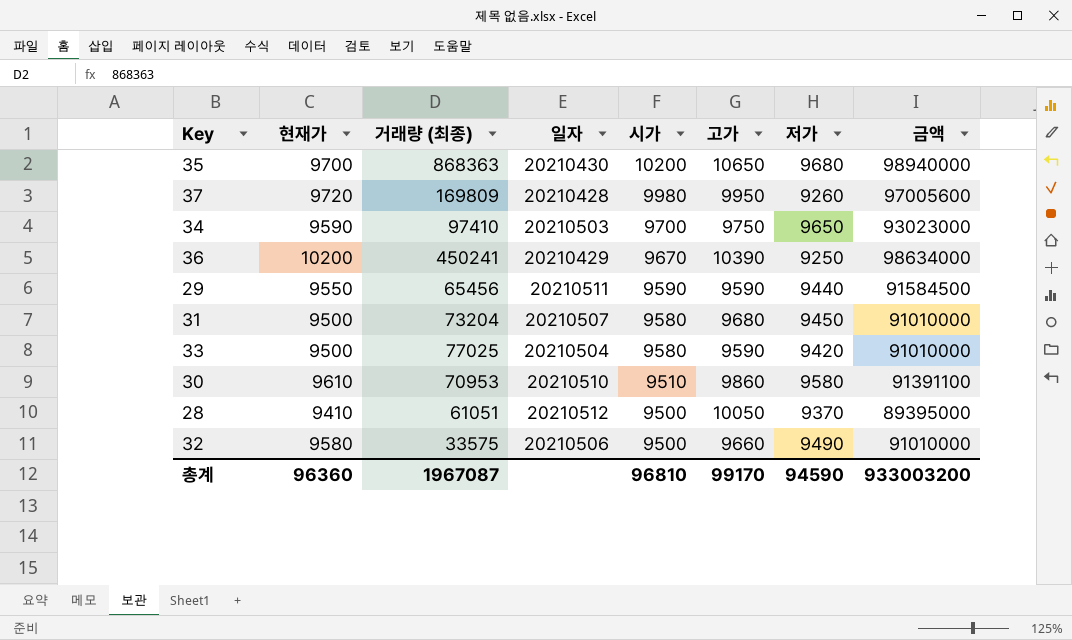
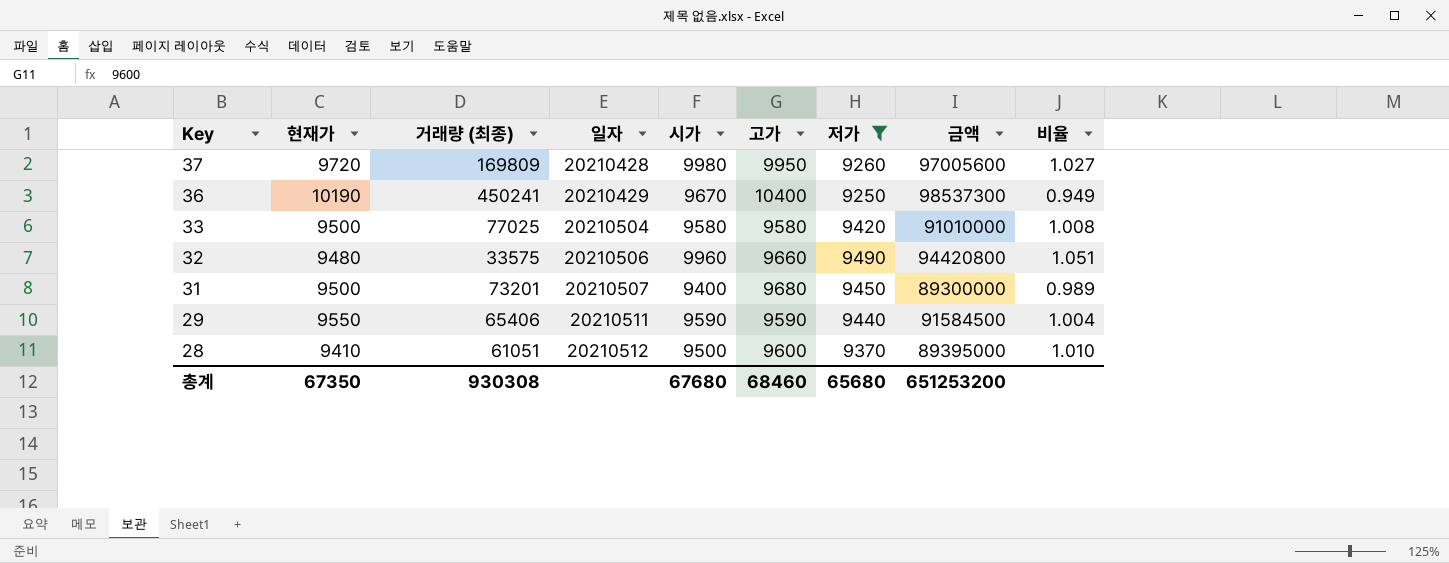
filter: none -> 저가 <= 9490
row order: 시가 descending -> Key descending
column 비율 | formula: none -> [시가] / [현재가]
36 | 현재가: 10200 -> 10190
36 | 고가: 10390 -> 10400
36 | 금액: 98634000 -> 98537300
33 | 고가: 9590 -> 9580
32 | 현재가: 9580 -> 9480
32 | 시가: 9500 -> 9960
32 | 금액: 91010000 -> 94420800
31 | 거래량 (최종): 73204 -> 73201
31 | 시가: 9580 -> 9400
31 | 금액: 91010000 -> 89300000
29 | 거래량 (최종): 65456 -> 65406
28 | 고가: 10050 -> 9600
총계 | 현재가: 96360 -> 67350
총계 | 거래량 (최종): 1967087 -> 930308
총계 | 시가: 96810 -> 67680
총계 | 고가: 99170 -> 68460
총계 | 저가: 94590 -> 65680
총계 | 금액: 933003200 -> 651253200

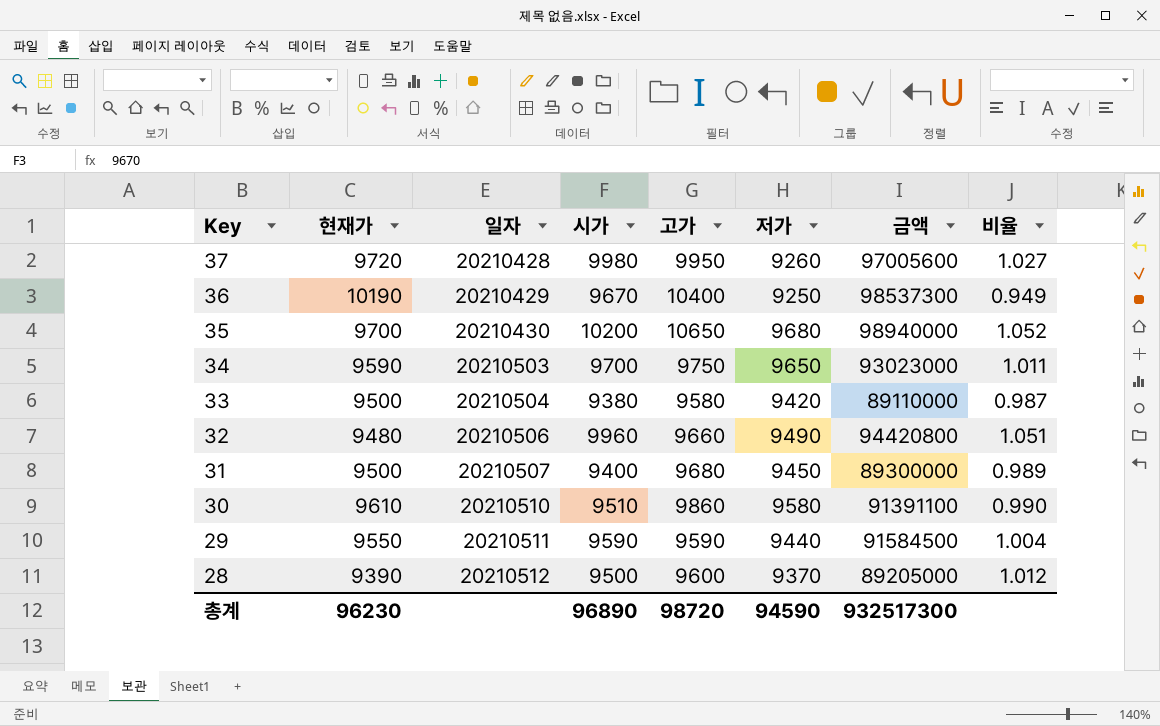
filter: 저가 <= 9490 -> none
column 거래량 (최종) | position: 3 -> none
33 | 시가: 9580 -> 9380
33 | 금액: 91010000 -> 89110000
33 | 비율: 1.008 -> 0.987
28 | 현재가: 9410 -> 9390
28 | 금액: 89395000 -> 89205000
28 | 비율: 1.010 -> 1.012
총계 | 현재가: 67350 -> 96230
총계 | 시가: 67680 -> 96890
총계 | 고가: 68460 -> 98720
총계 | 저가: 65680 -> 94590
총계 | 금액: 651253200 -> 932517300

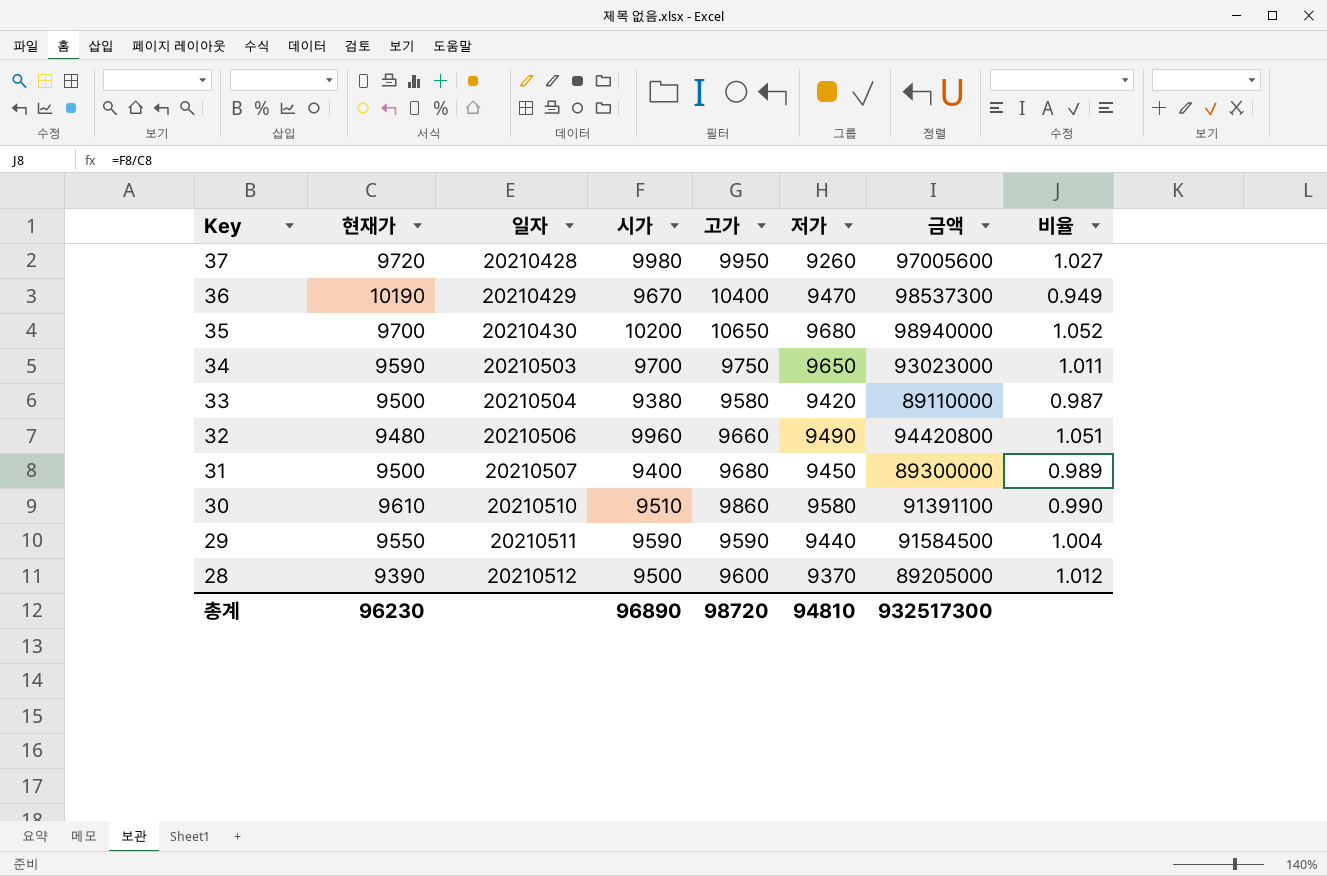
36 | 저가: 9250 -> 9470
총계 | 저가: 94590 -> 94810

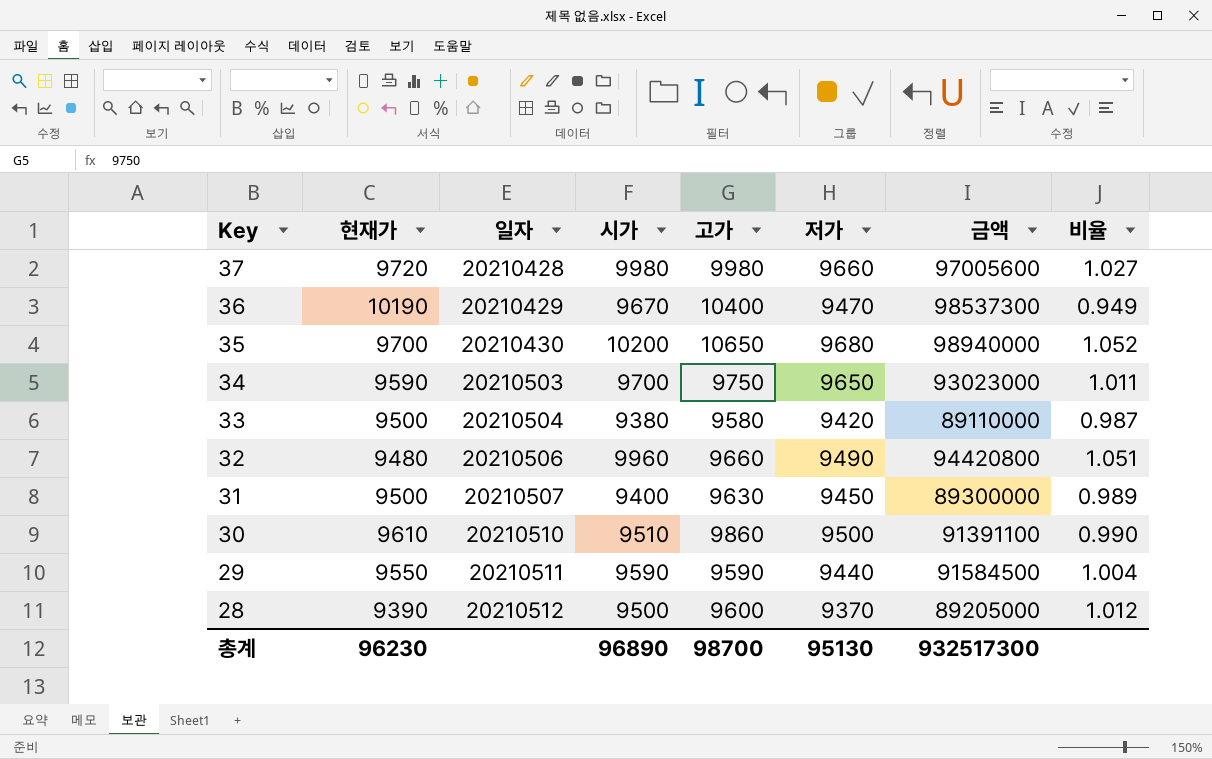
37 | 고가: 9950 -> 9980
37 | 저가: 9260 -> 9660
31 | 고가: 9680 -> 9630
30 | 저가: 9580 -> 9500
총계 | 고가: 98720 -> 98700
총계 | 저가: 94810 -> 95130

